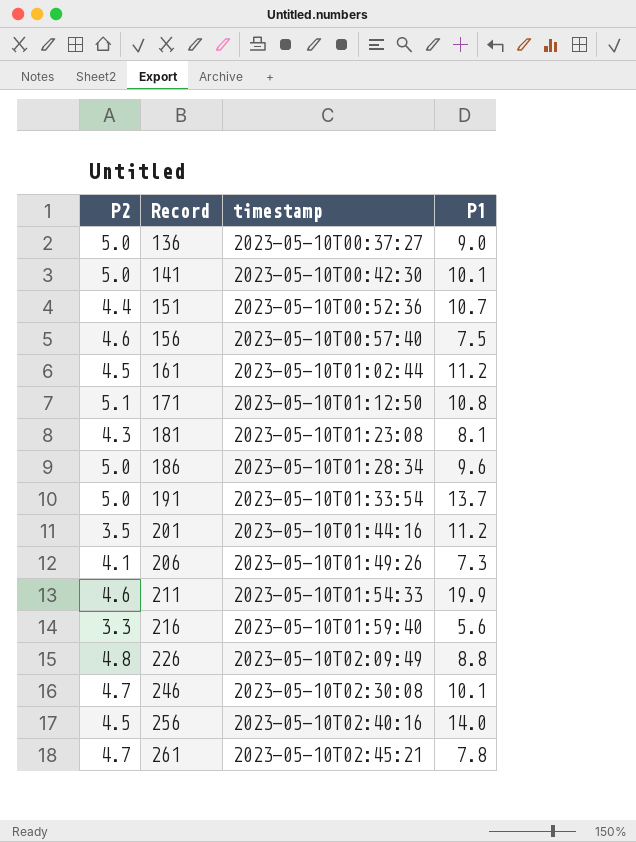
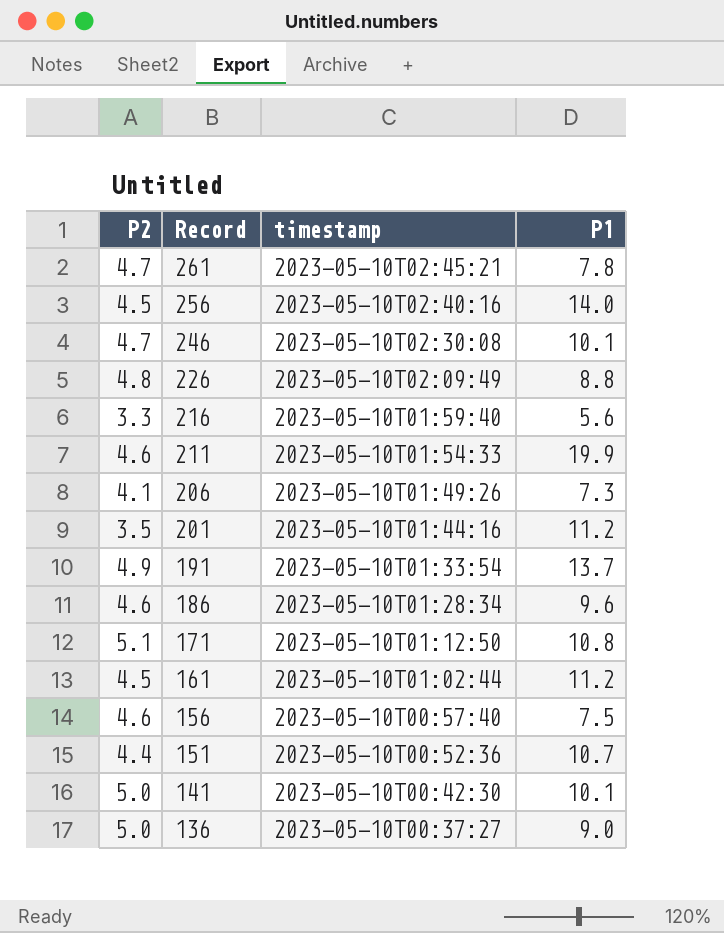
row order: Record ascending -> Record descending
row 181: 4.3 | 2023-05-10T01:23:08 | 8.1 -> none
191 | P2: 5.0 -> 4.9
186 | P2: 5.0 -> 4.6

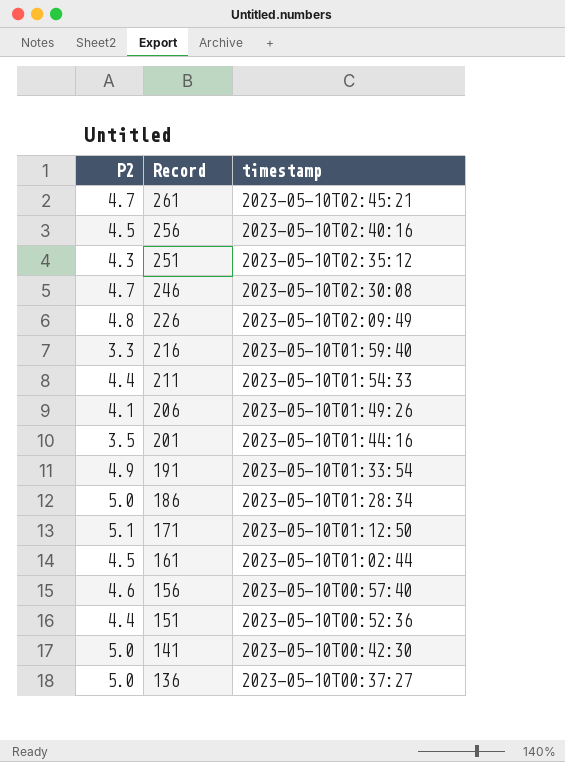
column P1 | position: 4 -> none
row 251: none -> 4.3 | 2023-05-10T02:35:12
211 | P2: 4.6 -> 4.4
186 | P2: 4.6 -> 5.0

